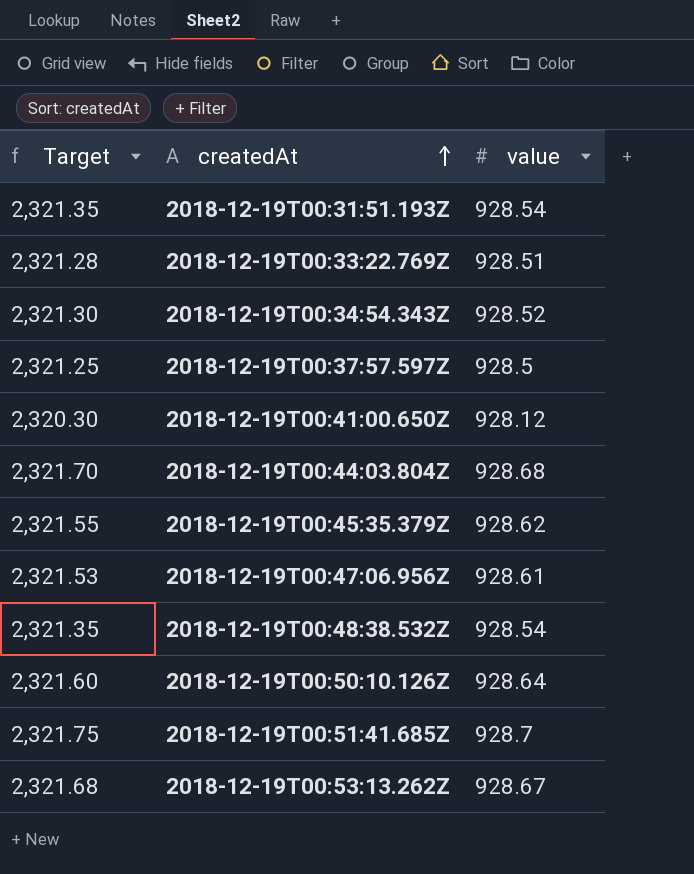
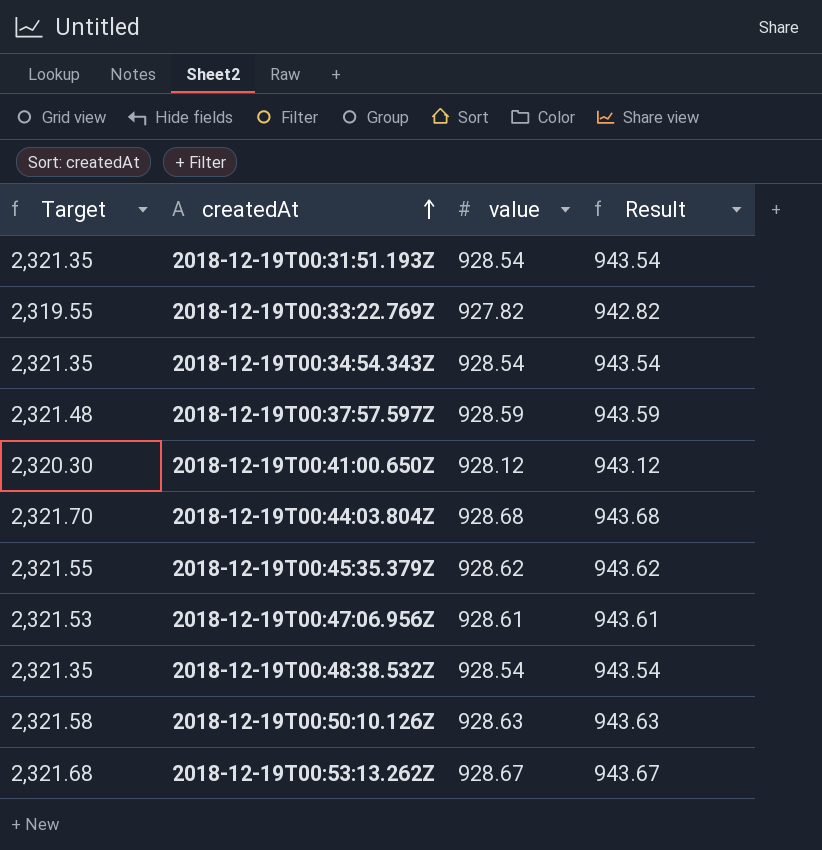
column Result | formula: none -> [value] + 15
row 2018-12-19T00:51:41.685Z: 2,321.75 | 928.7 -> none
2018-12-19T00:33:22.769Z | Target: 2,321.28 -> 2,319.55
2018-12-19T00:33:22.769Z | value: 928.51 -> 927.82
2018-12-19T00:34:54.343Z | Target: 2,321.30 -> 2,321.35
2018-12-19T00:34:54.343Z | value: 928.52 -> 928.54
2018-12-19T00:37:57.597Z | Target: 2,321.25 -> 2,321.48
2018-12-19T00:37:57.597Z | value: 928.5 -> 928.59
2018-12-19T00:50:10.126Z | Target: 2,321.60 -> 2,321.58
2018-12-19T00:50:10.126Z | value: 928.64 -> 928.63

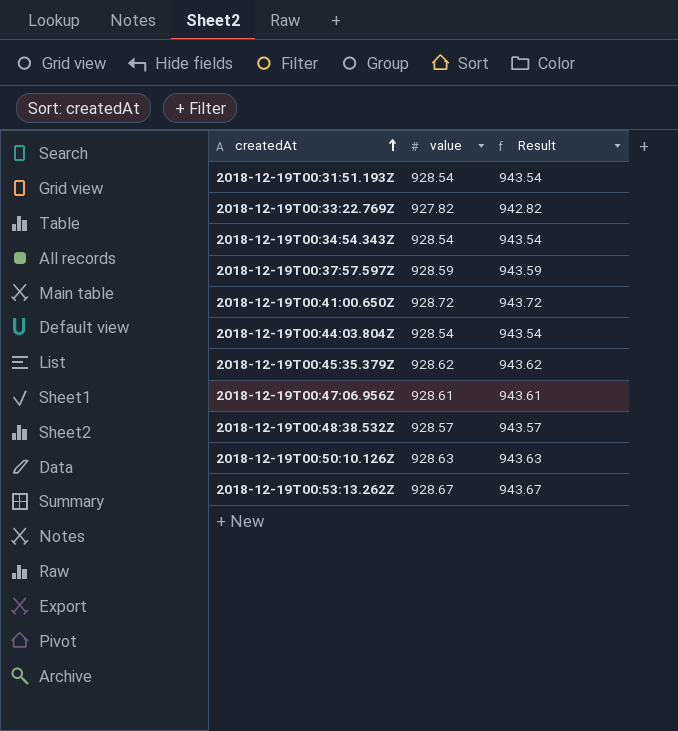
column Target | formula: [value] * 2.5 -> none
2018-12-19T00:41:00.650Z | value: 928.12 -> 928.72
2018-12-19T00:41:00.650Z | Result: 943.12 -> 943.72
2018-12-19T00:44:03.804Z | value: 928.68 -> 928.54
2018-12-19T00:44:03.804Z | Result: 943.68 -> 943.54
2018-12-19T00:48:38.532Z | value: 928.54 -> 928.57
2018-12-19T00:48:38.532Z | Result: 943.54 -> 943.57

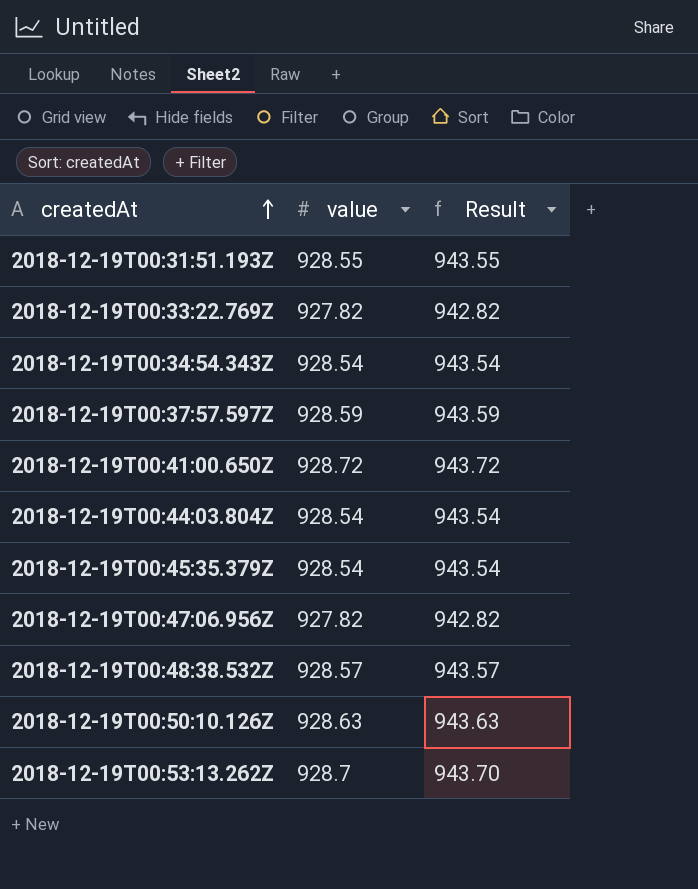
2018-12-19T00:31:51.193Z | value: 928.54 -> 928.55
2018-12-19T00:31:51.193Z | Result: 943.54 -> 943.55
2018-12-19T00:45:35.379Z | value: 928.62 -> 928.54
2018-12-19T00:45:35.379Z | Result: 943.62 -> 943.54
2018-12-19T00:47:06.956Z | value: 928.61 -> 927.82
2018-12-19T00:47:06.956Z | Result: 943.61 -> 942.82
2018-12-19T00:53:13.262Z | value: 928.67 -> 928.7
2018-12-19T00:53:13.262Z | Result: 943.67 -> 943.70

